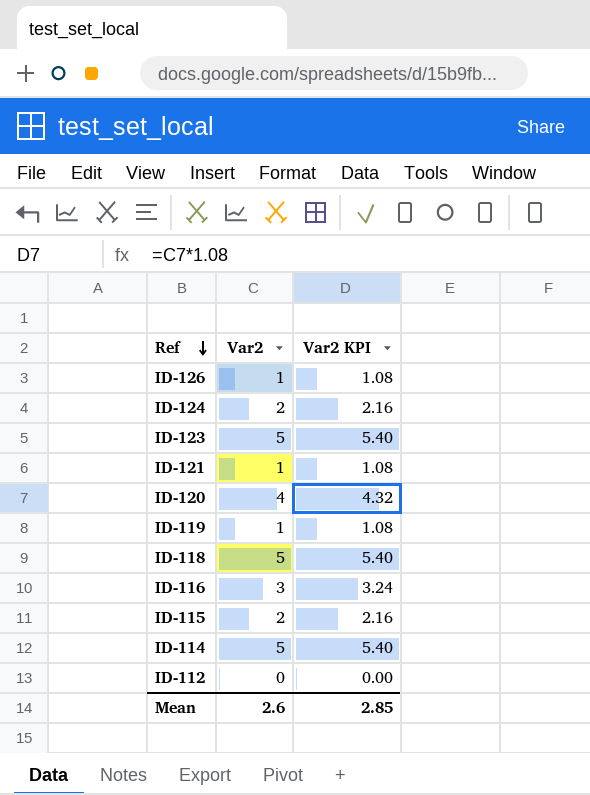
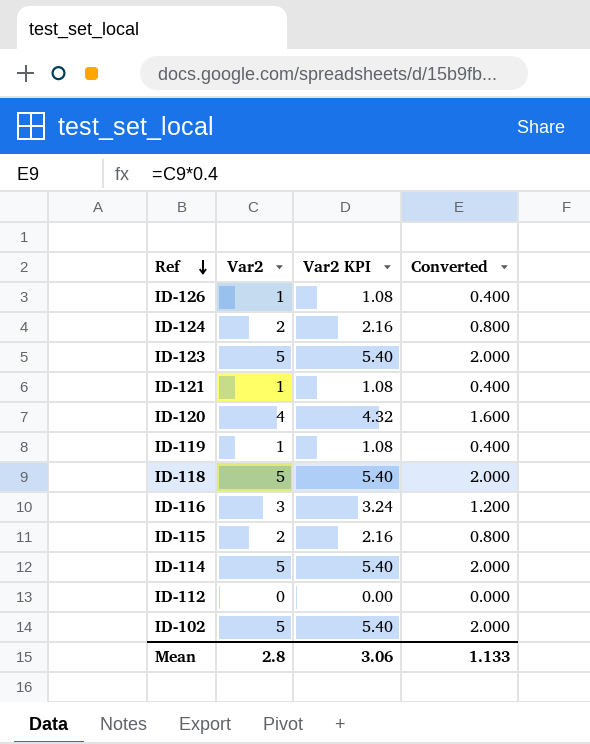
column Converted | formula: none -> [Var2] * 0.4
row ID-102: none -> 5 | 5.40 | 2.000
Mean | Var2: 2.6 -> 2.8
Mean | Var2 KPI: 2.85 -> 3.06

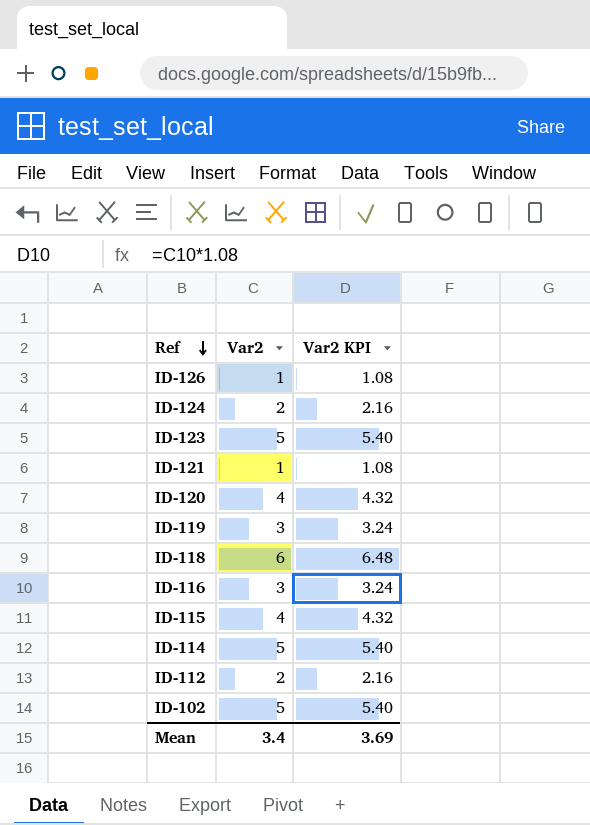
column Converted | formula: [Var2] * 0.4 -> none
ID-119 | Var2: 1 -> 3
ID-119 | Var2 KPI: 1.08 -> 3.24
ID-118 | Var2: 5 -> 6
ID-118 | Var2 KPI: 5.40 -> 6.48
ID-115 | Var2: 2 -> 4
ID-115 | Var2 KPI: 2.16 -> 4.32
ID-112 | Var2: 0 -> 2
ID-112 | Var2 KPI: 0.00 -> 2.16
Mean | Var2: 2.8 -> 3.4
Mean | Var2 KPI: 3.06 -> 3.69

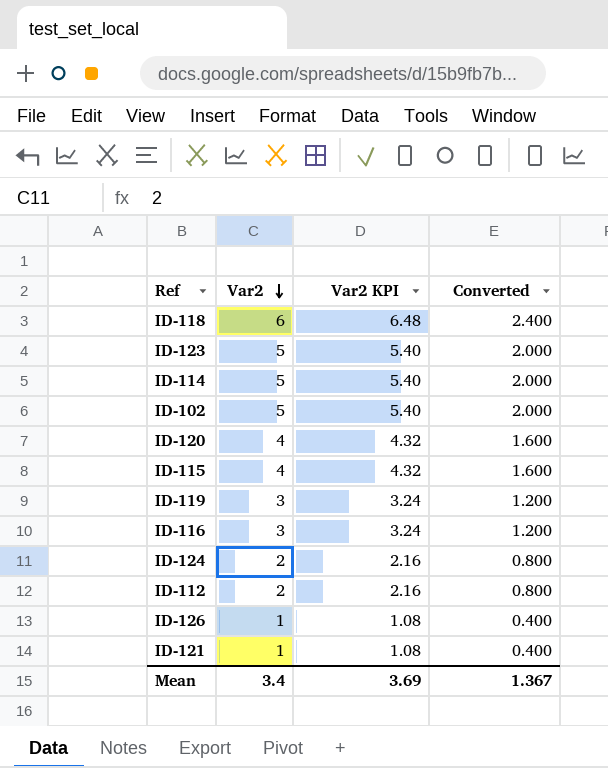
row order: Ref descending -> Var2 descending
column Converted | formula: none -> [Var2] * 0.4

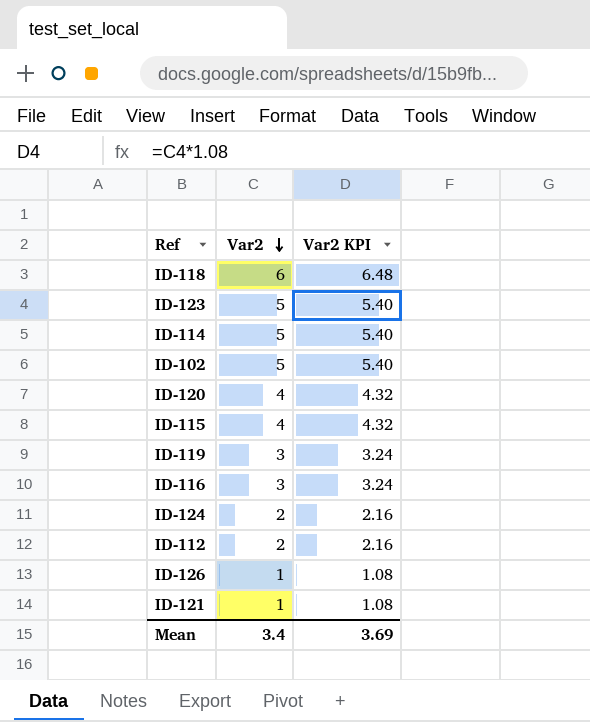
column Converted | formula: [Var2] * 0.4 -> none

